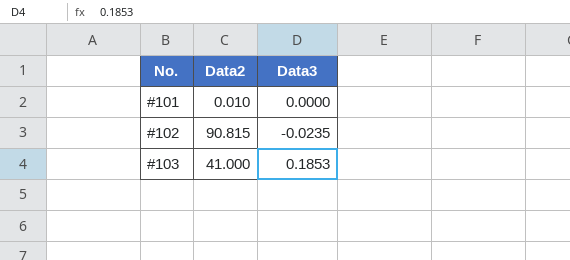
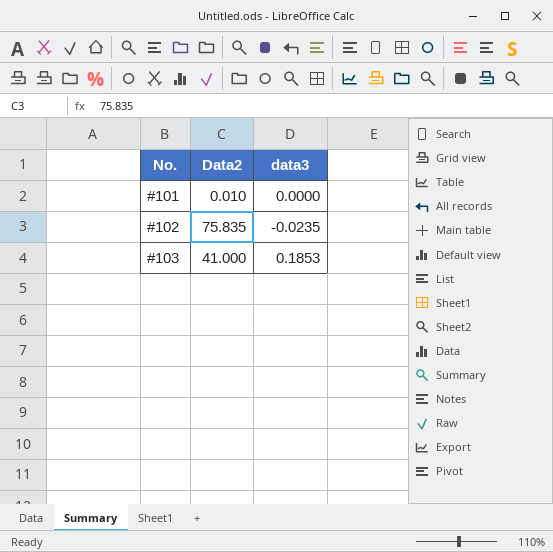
column name: Data3 -> data3
#102 | Data2: 90.815 -> 75.835

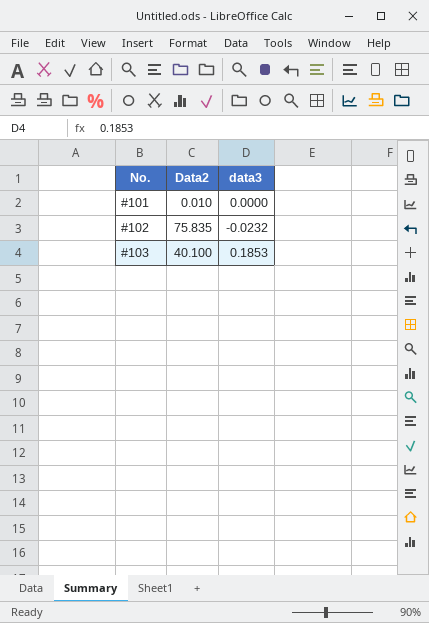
#102 | data3: -0.0235 -> -0.0232
#103 | Data2: 41.000 -> 40.100

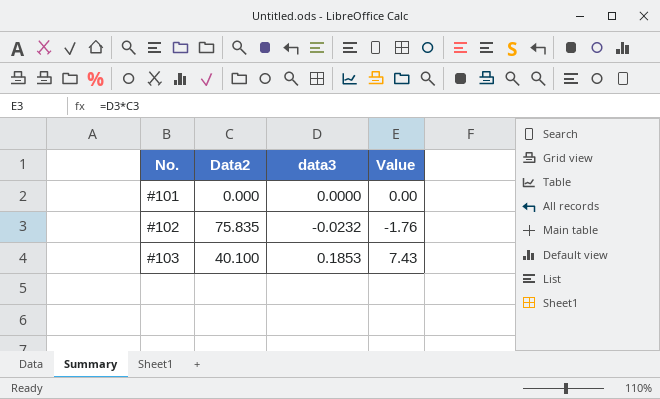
column Value | formula: none -> [Data2] * [data3]
#101 | Data2: 0.010 -> 0.000

